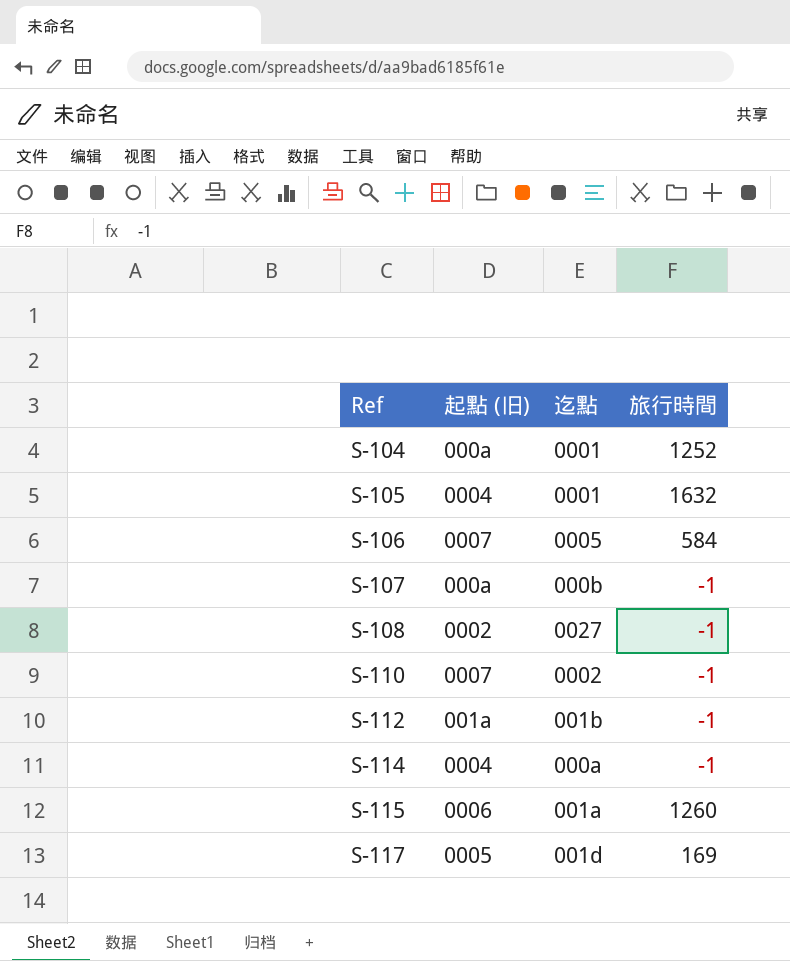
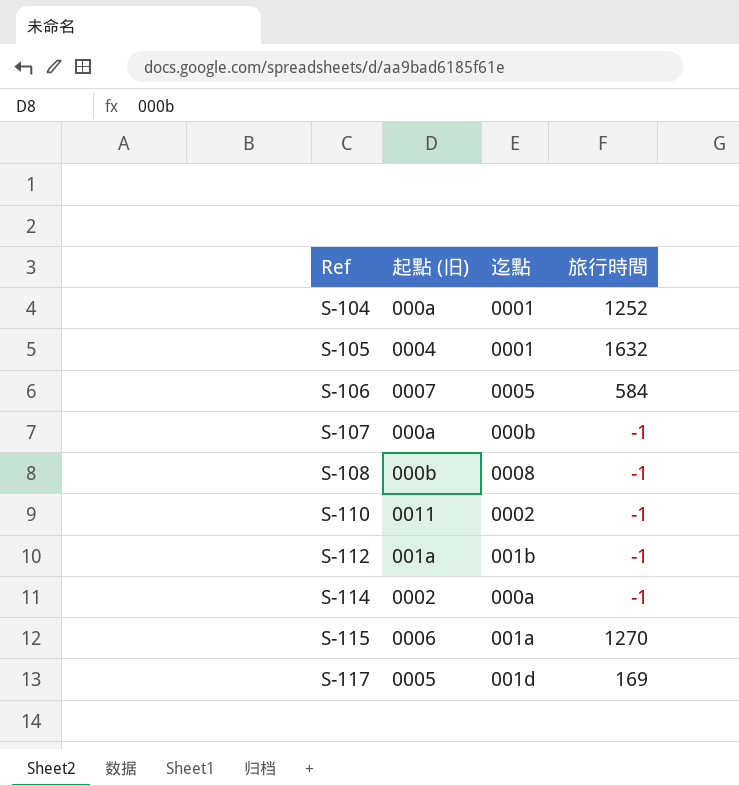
S-108 | 起點 (旧): 0002 -> 000b
S-108 | 迄點: 0027 -> 0008
S-110 | 起點 (旧): 0007 -> 0011
S-114 | 起點 (旧): 0004 -> 0002
S-115 | 旅行時間: 1260 -> 1270

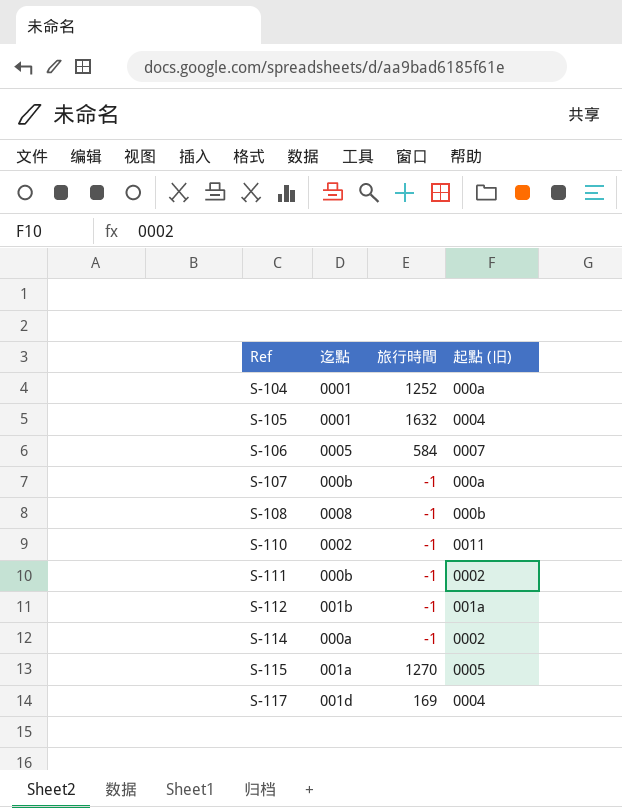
column 起點 (旧) | position: 2 -> 4
row S-111: none -> 000b | -1 | 0002
S-115 | 起點 (旧): 0006 -> 0005
S-117 | 起點 (旧): 0005 -> 0004

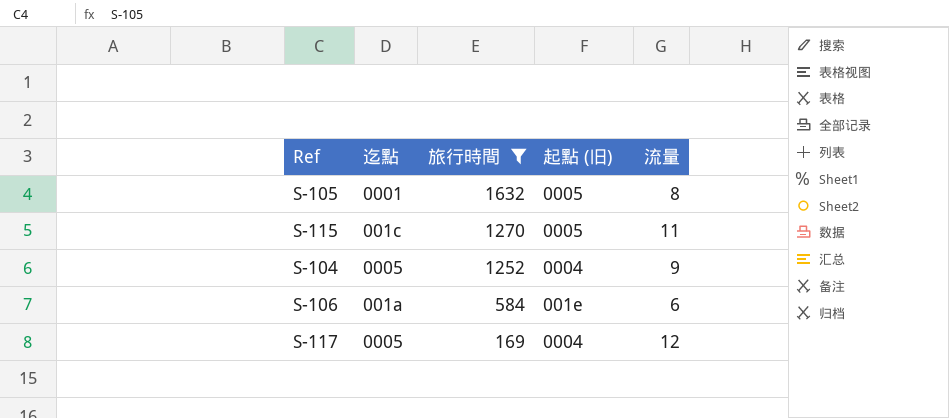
filter: none -> 旅行時間 != -1
row order: Ref ascending -> 旅行時間 descending
column 流量 | position: none -> 5
S-105 | 起點 (旧): 0004 -> 0005
S-115 | 迄點: 001a -> 001c
S-104 | 迄點: 0001 -> 0005
S-104 | 起點 (旧): 000a -> 0004
S-106 | 迄點: 0005 -> 001a
S-106 | 起點 (旧): 0007 -> 001e
S-117 | 迄點: 001d -> 0005

